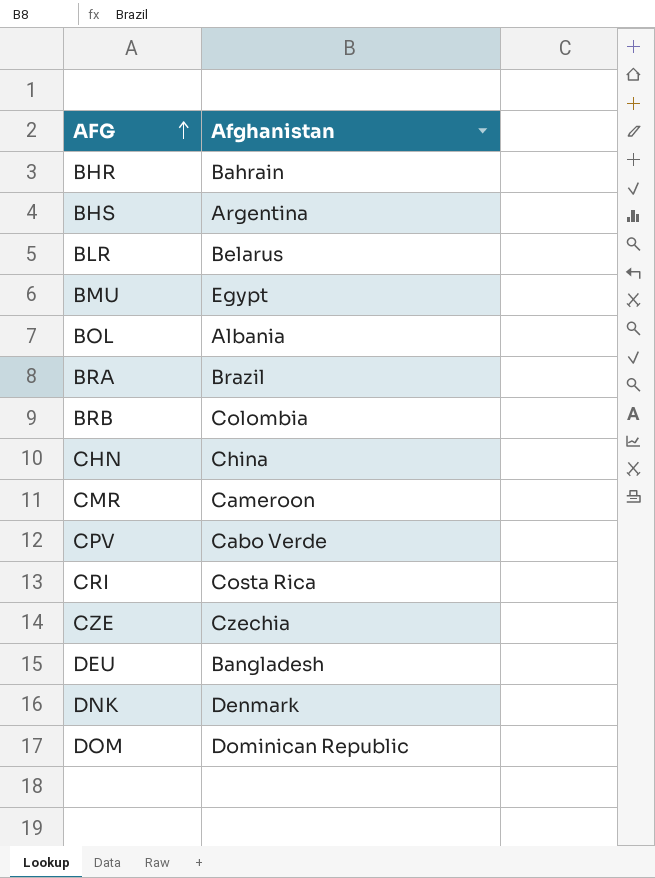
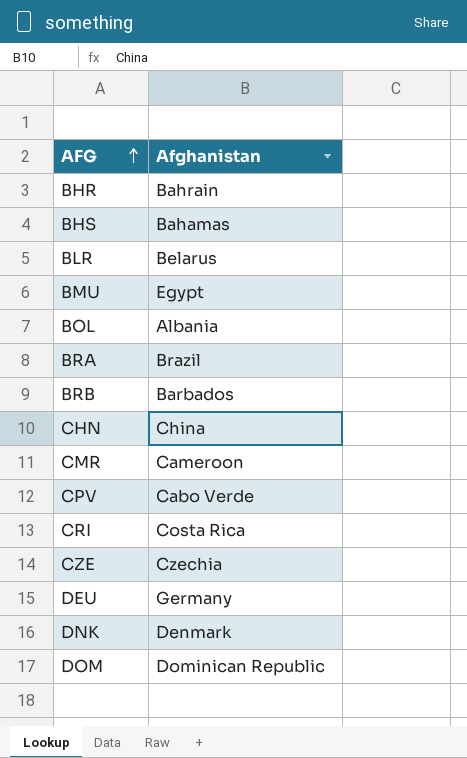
BHS | Afghanistan: Argentina -> Bahamas
BRB | Afghanistan: Colombia -> Barbados
DEU | Afghanistan: Bangladesh -> Germany

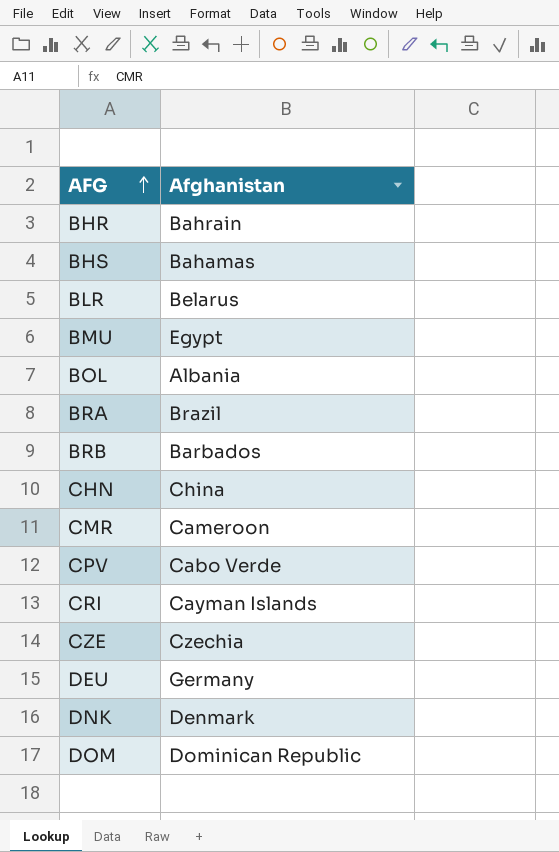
CRI | Afghanistan: Costa Rica -> Cayman Islands

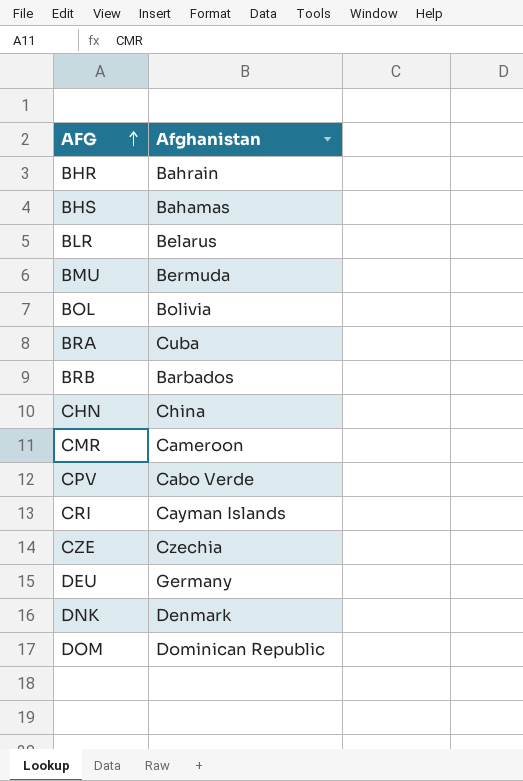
BMU | Afghanistan: Egypt -> Bermuda
BOL | Afghanistan: Albania -> Bolivia
BRA | Afghanistan: Brazil -> Cuba

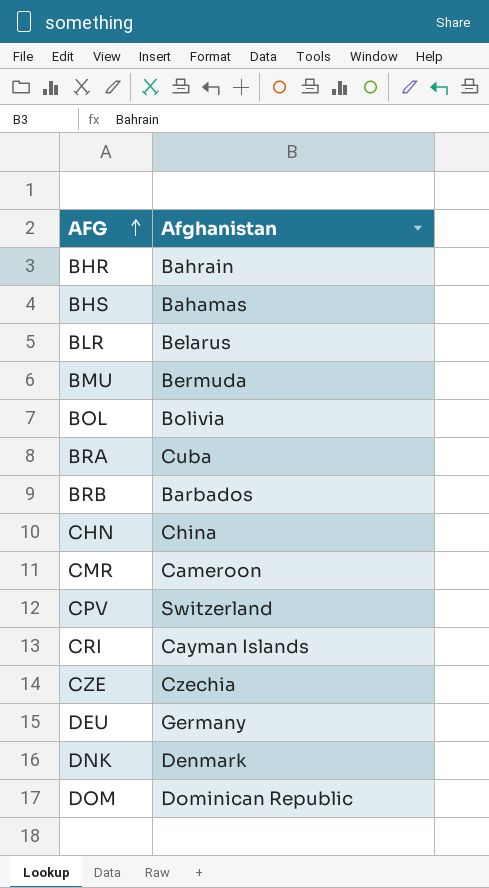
CPV | Afghanistan: Cabo Verde -> Switzerland

